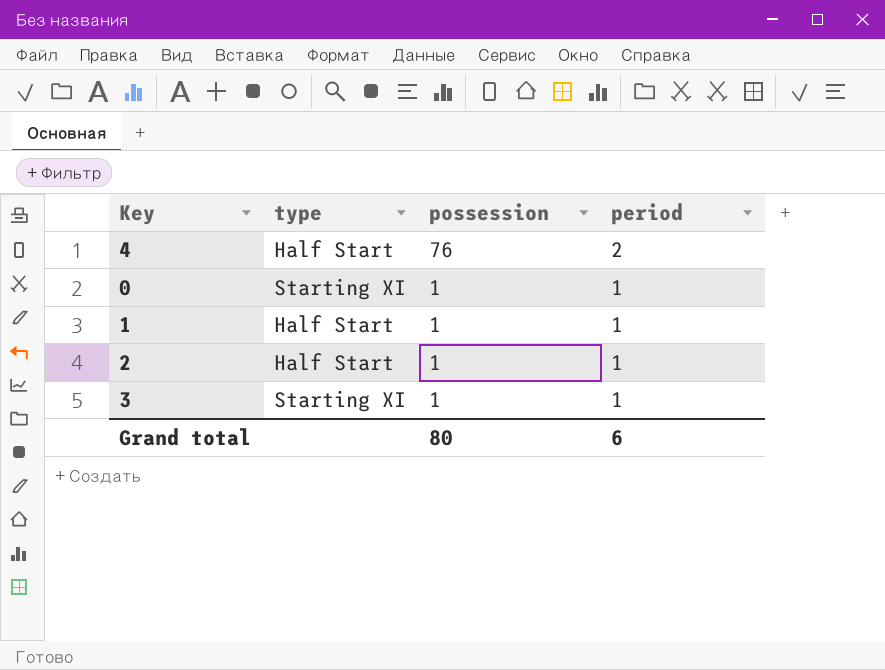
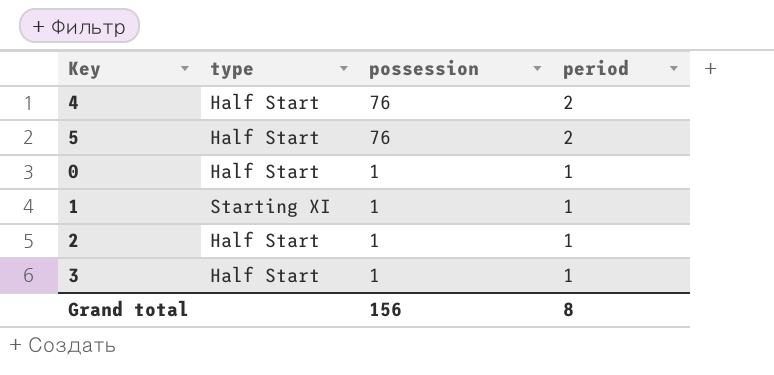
row 5: none -> Half Start | 76 | 2
0 | type: Starting XI -> Half Start
1 | type: Half Start -> Starting XI
3 | type: Starting XI -> Half Start
Grand total | possession: 80 -> 156
Grand total | period: 6 -> 8

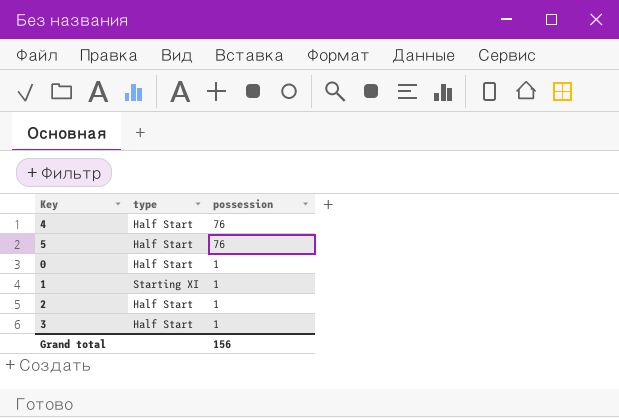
column period | position: 4 -> none

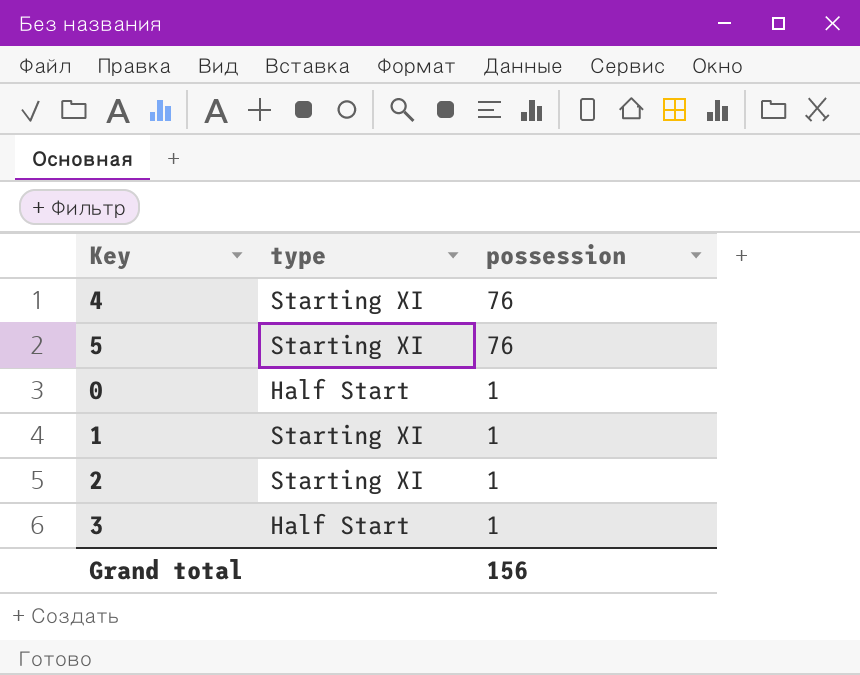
4 | type: Half Start -> Starting XI
5 | type: Half Start -> Starting XI
2 | type: Half Start -> Starting XI

